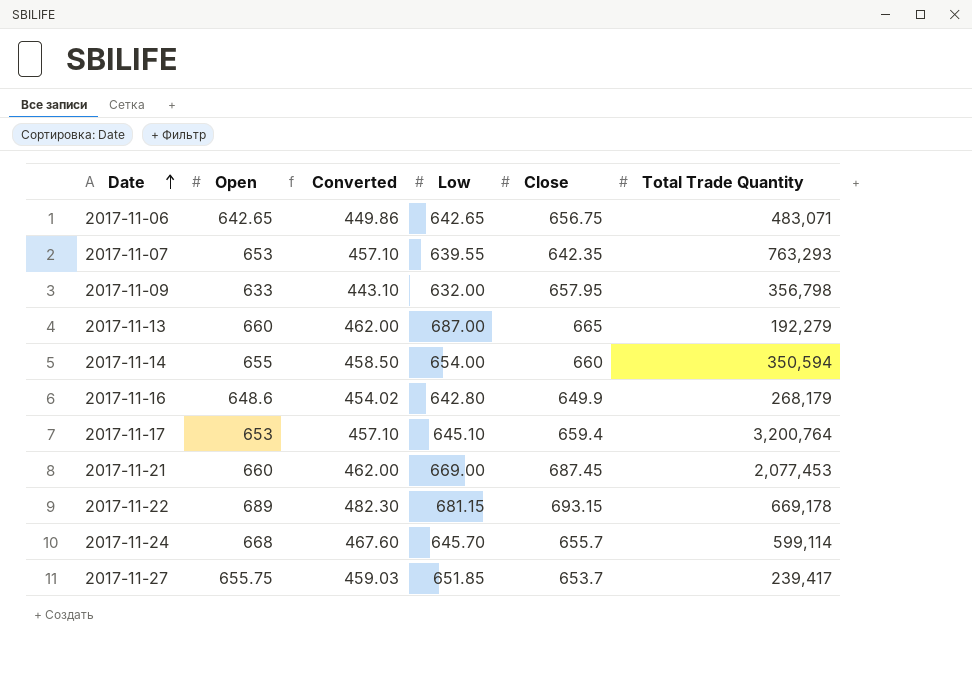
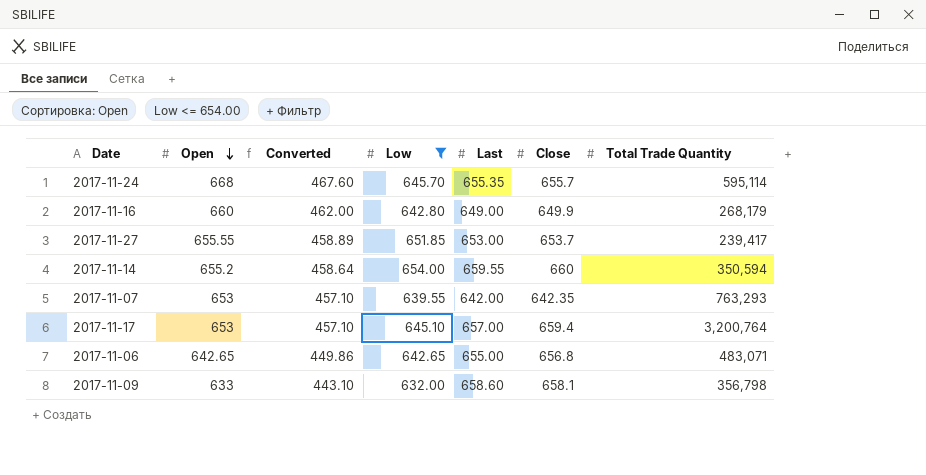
filter: none -> Low <= 654.00
row order: Date ascending -> Open descending
column Last | position: none -> 5
2017-11-24 | Total Trade Quantity: 599,114 -> 595,114
2017-11-16 | Open: 648.6 -> 660
2017-11-16 | Converted: 454.02 -> 462.00
2017-11-27 | Open: 655.75 -> 655.55
2017-11-27 | Converted: 459.03 -> 458.89
2017-11-14 | Open: 655 -> 655.2
2017-11-14 | Converted: 458.50 -> 458.64
2017-11-06 | Close: 656.75 -> 656.8
2017-11-09 | Close: 657.95 -> 658.1

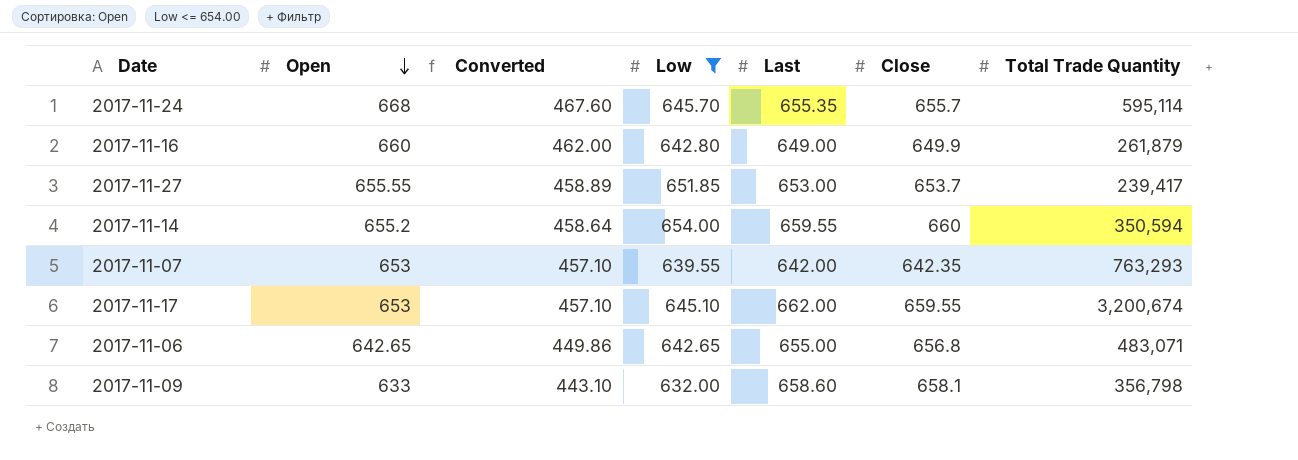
2017-11-16 | Total Trade Quantity: 268,179 -> 261,879
2017-11-17 | Last: 657.00 -> 662.00
2017-11-17 | Close: 659.4 -> 659.55
2017-11-17 | Total Trade Quantity: 3,200,764 -> 3,200,674

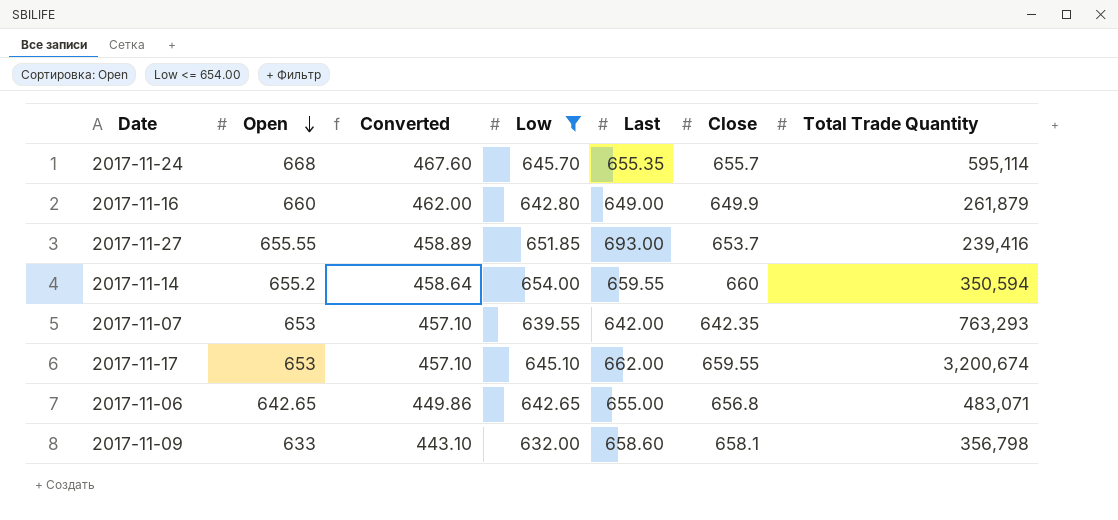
2017-11-27 | Last: 653.00 -> 693.00
2017-11-27 | Total Trade Quantity: 239,417 -> 239,416

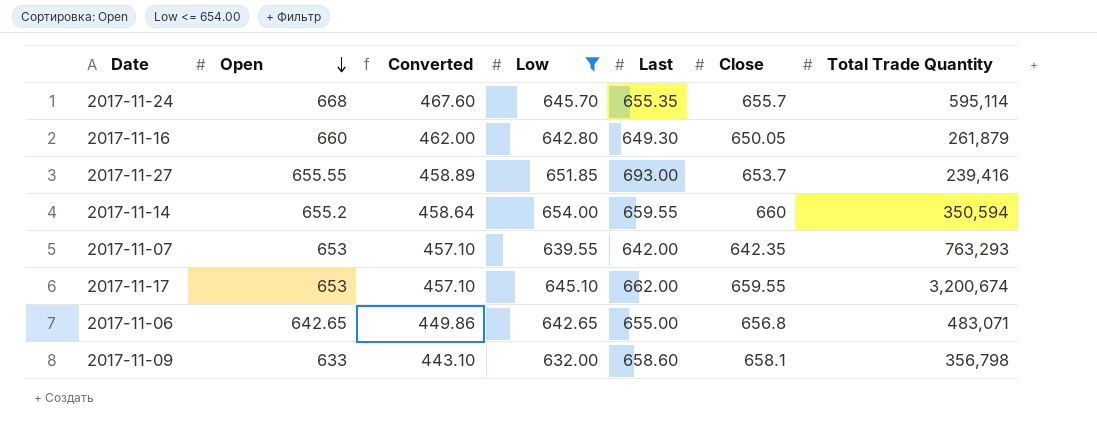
2017-11-16 | Last: 649.00 -> 649.30
2017-11-16 | Close: 649.9 -> 650.05

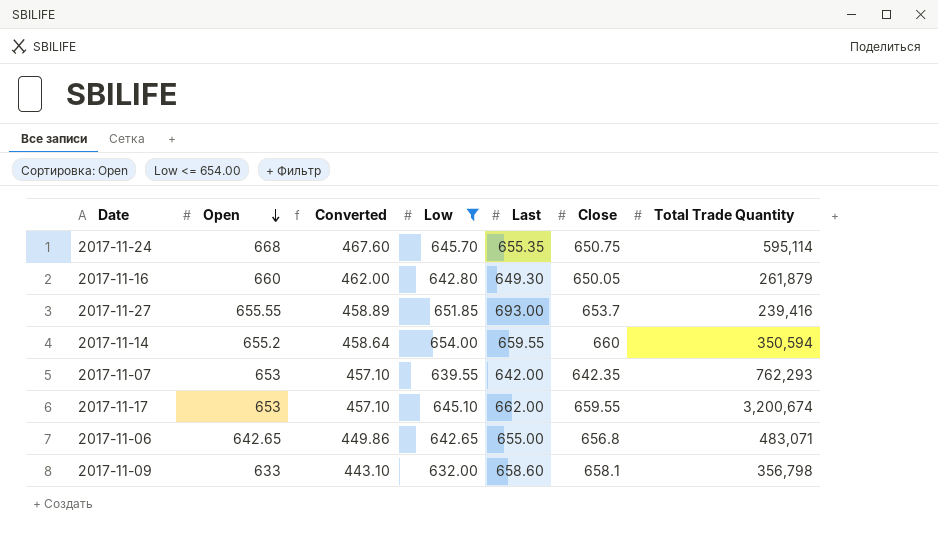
2017-11-24 | Close: 655.7 -> 650.75
2017-11-07 | Total Trade Quantity: 763,293 -> 762,293

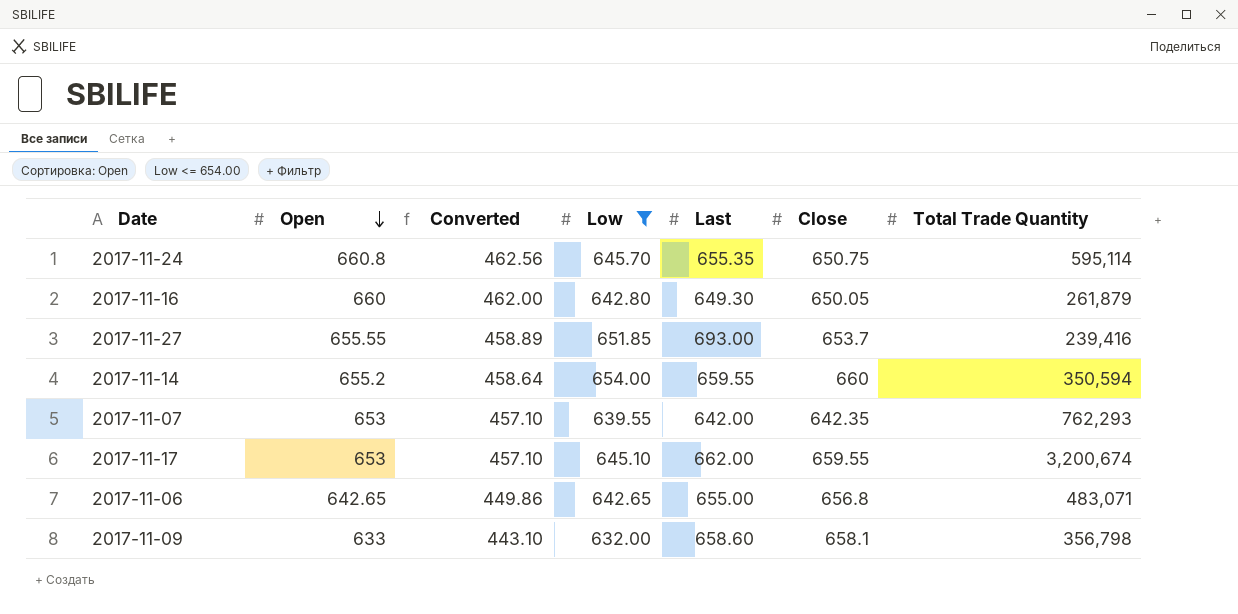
2017-11-24 | Open: 668 -> 660.8
2017-11-24 | Converted: 467.60 -> 462.56

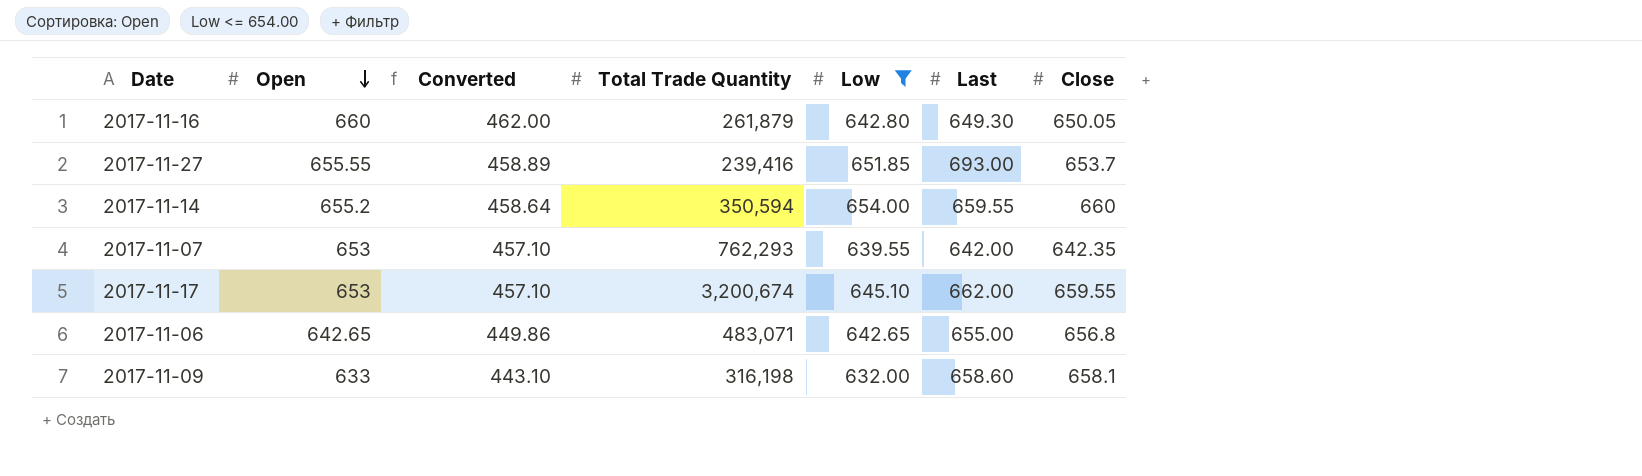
column Total Trade Quantity | position: 7 -> 4
row 2017-11-24: 660.8 | 462.56 | 645.70 | 655.35 | 650.75 | 595,114 -> none
2017-11-09 | Total Trade Quantity: 356,798 -> 316,198

